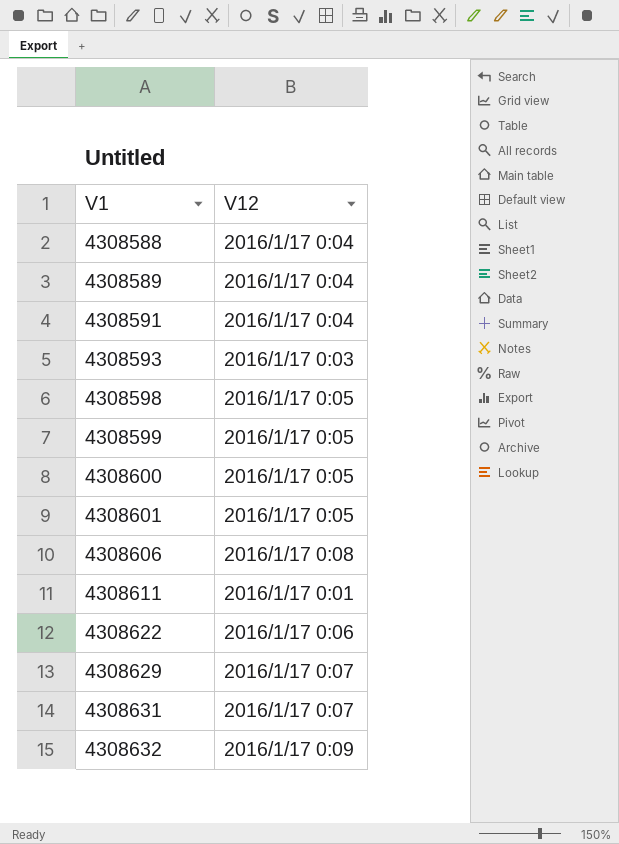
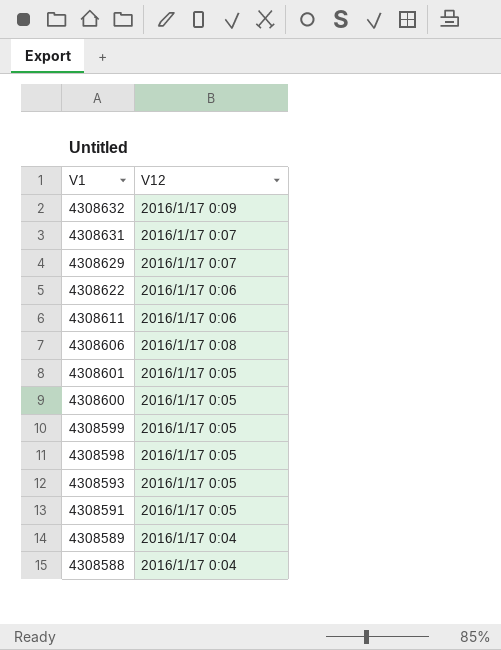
row order: V1 ascending -> V1 descending
4308611 | V12: 2016/1/17 0:01 -> 2016/1/17 0:06
4308593 | V12: 2016/1/17 0:03 -> 2016/1/17 0:05
4308591 | V12: 2016/1/17 0:04 -> 2016/1/17 0:05

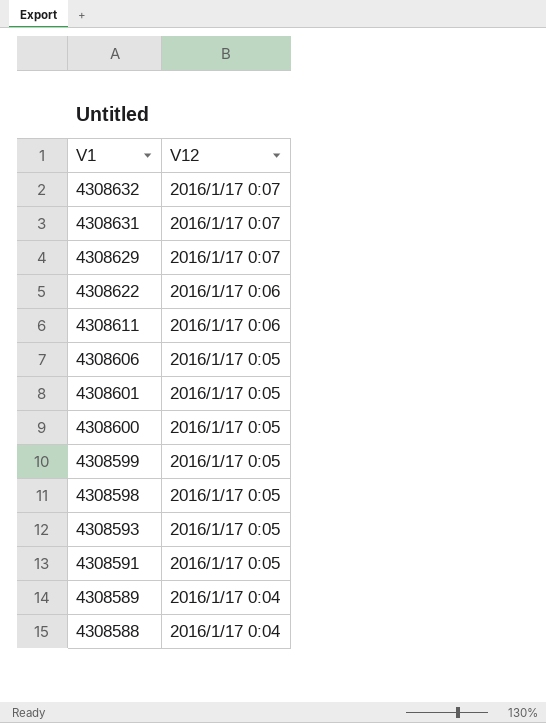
4308632 | V12: 2016/1/17 0:09 -> 2016/1/17 0:07
4308606 | V12: 2016/1/17 0:08 -> 2016/1/17 0:05

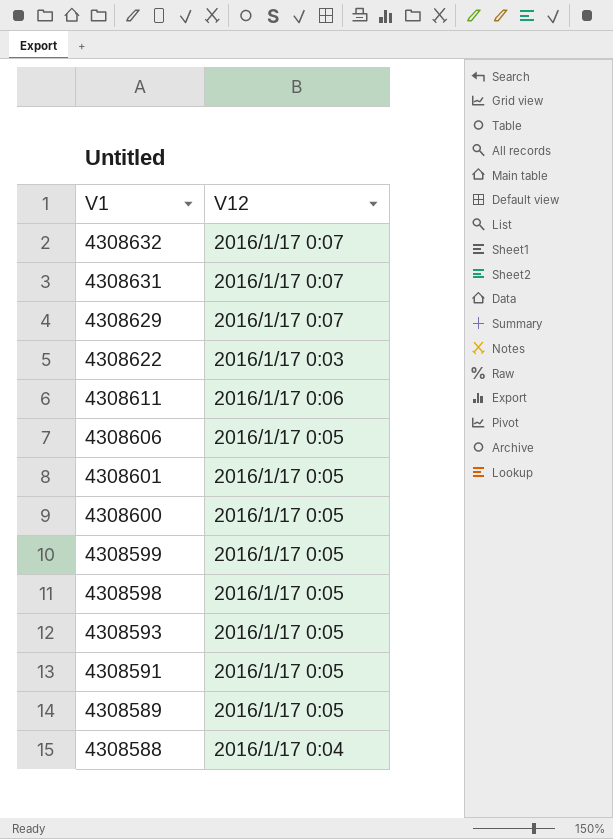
4308622 | V12: 2016/1/17 0:06 -> 2016/1/17 0:03
4308589 | V12: 2016/1/17 0:04 -> 2016/1/17 0:05

